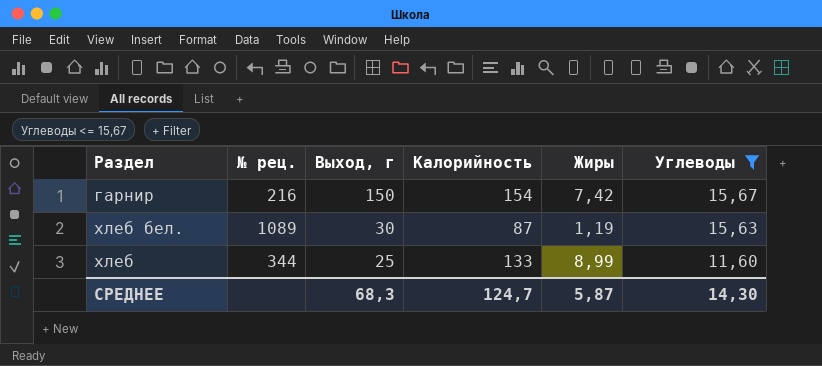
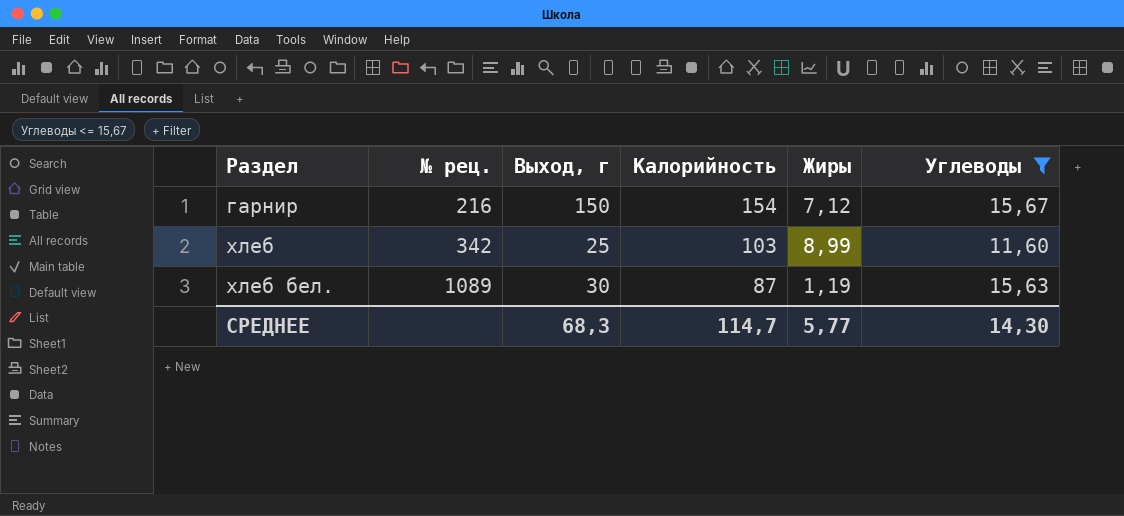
row order: Выход, г descending -> Раздел ascending
гарнир | Жиры: 7,42 -> 7,12
хлеб | № рец.: 344 -> 342
хлеб | Калорийность: 133 -> 103
СРЕДНЕЕ | Калорийность: 124,7 -> 114,7
СРЕДНЕЕ | Жиры: 5,87 -> 5,77

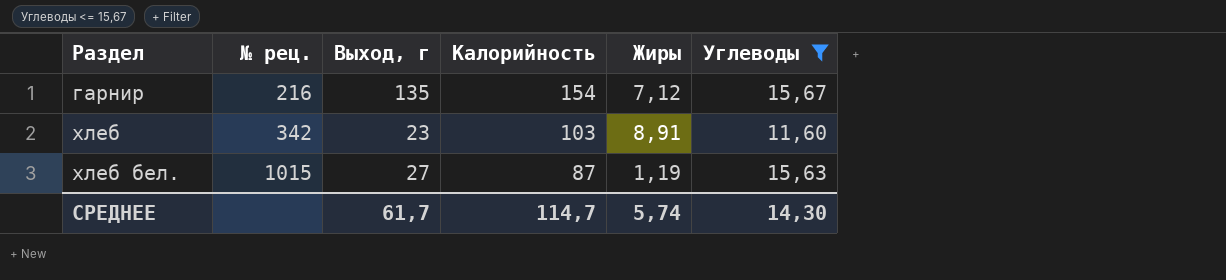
гарнир | Выход, г: 150 -> 135
хлеб | Выход, г: 25 -> 23
хлеб | Жиры: 8,99 -> 8,91
хлеб бел. | № рец.: 1089 -> 1015
хлеб бел. | Выход, г: 30 -> 27
СРЕДНЕЕ | Выход, г: 68,3 -> 61,7
СРЕДНЕЕ | Жиры: 5,77 -> 5,74

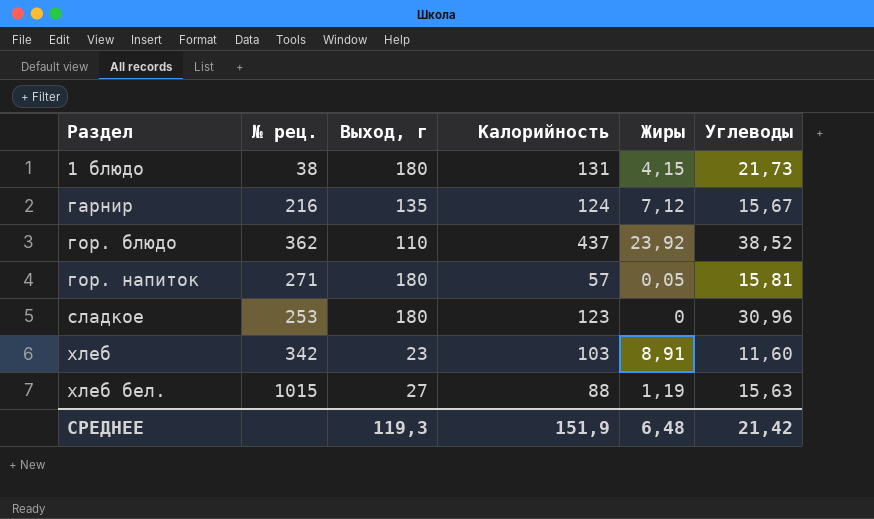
filter: Углеводы <= 15,67 -> none
гарнир | Калорийность: 154 -> 124
хлеб бел. | Калорийность: 87 -> 88
СРЕДНЕЕ | Выход, г: 61,7 -> 119,3
СРЕДНЕЕ | Калорийность: 114,7 -> 151,9
СРЕДНЕЕ | Жиры: 5,74 -> 6,48
СРЕДНЕЕ | Углеводы: 14,30 -> 21,42

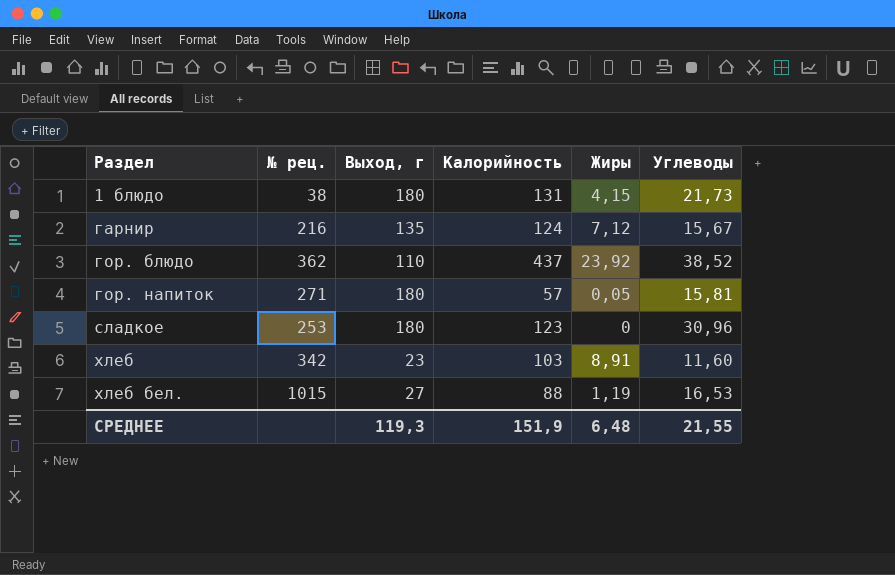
хлеб бел. | Углеводы: 15,63 -> 16,53
СРЕДНЕЕ | Углеводы: 21,42 -> 21,55

